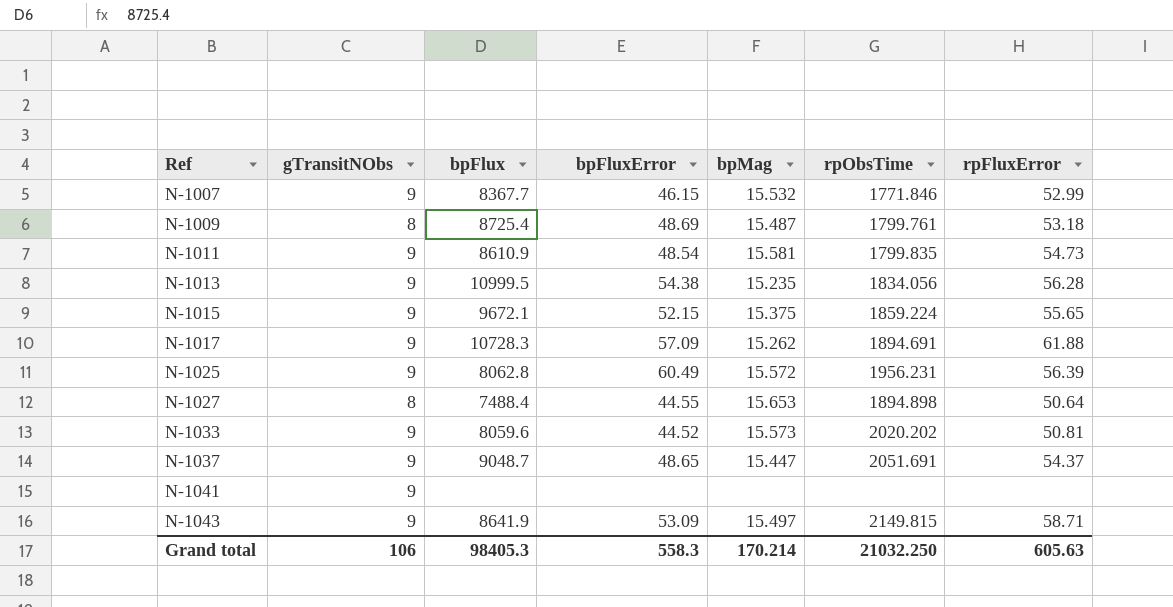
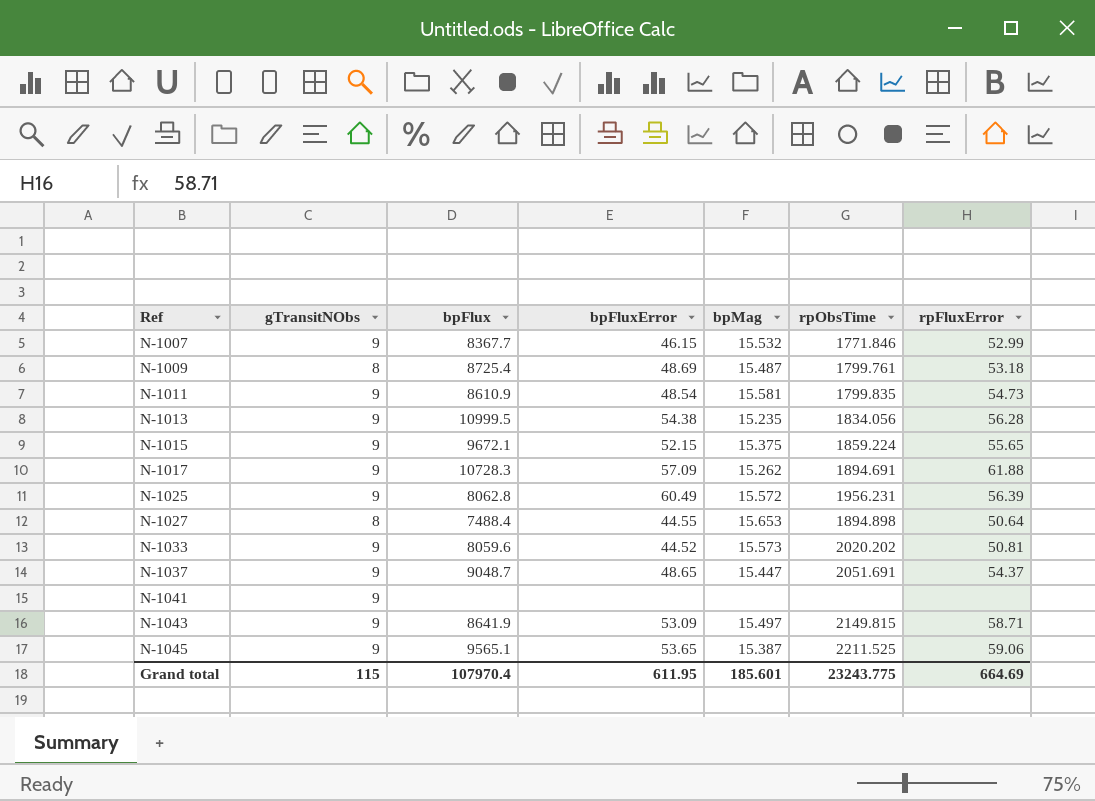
row N-1045: none -> 9 | 9565.1 | 53.65 | 15.387 | 2211.525 | 59.06
Grand total | gTransitNObs: 106 -> 115
Grand total | bpFlux: 98405.3 -> 107970.4
Grand total | bpFluxError: 558.3 -> 611.95
Grand total | bpMag: 170.214 -> 185.601
Grand total | rpObsTime: 21032.250 -> 23243.775
Grand total | rpFluxError: 605.63 -> 664.69

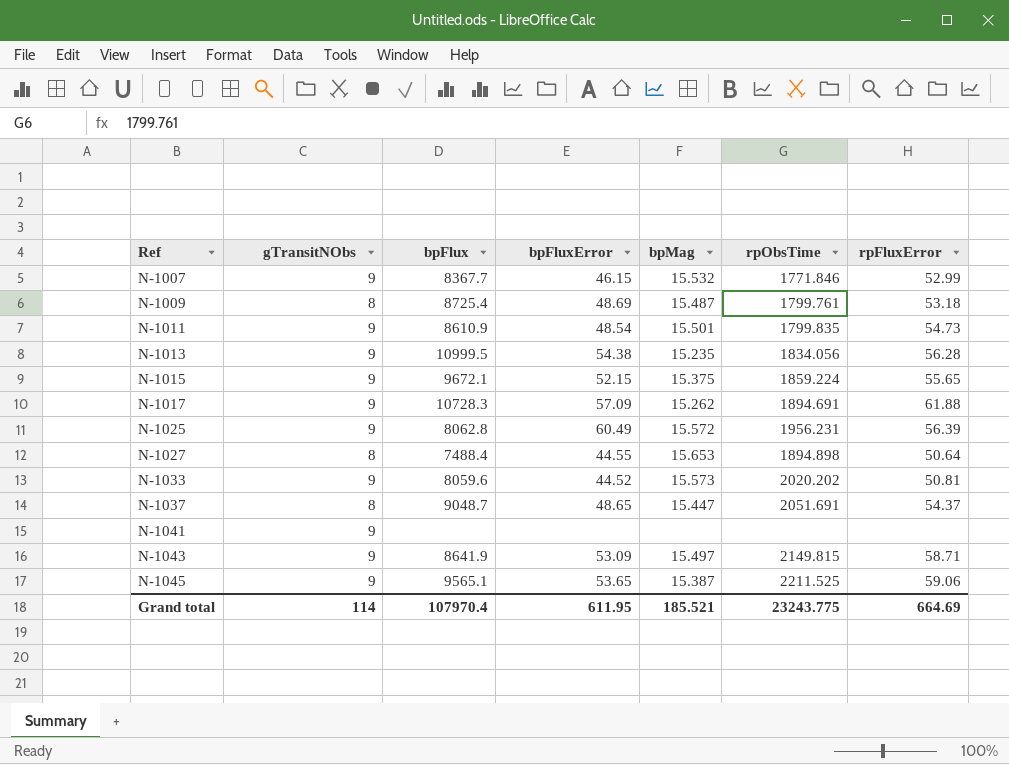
N-1011 | bpMag: 15.581 -> 15.501
N-1037 | gTransitNObs: 9 -> 8
Grand total | gTransitNObs: 115 -> 114
Grand total | bpMag: 185.601 -> 185.521

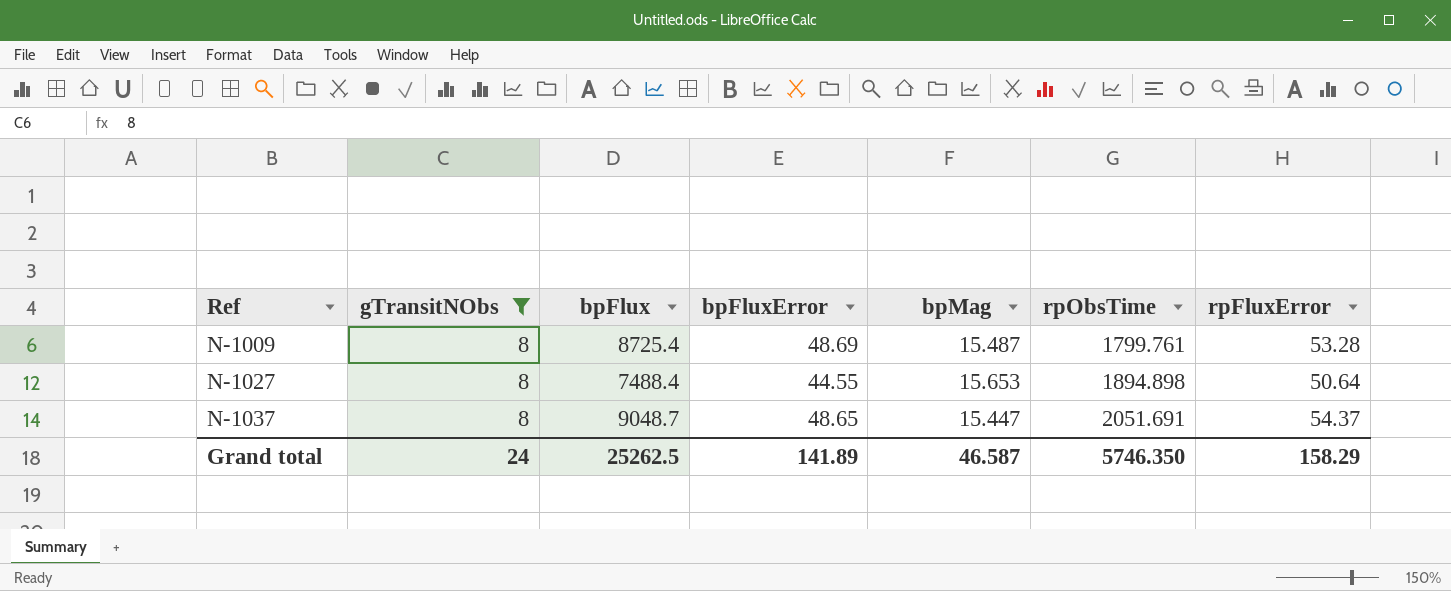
filter: none -> gTransitNObs = 8
N-1009 | rpFluxError: 53.18 -> 53.28
Grand total | gTransitNObs: 114 -> 24
Grand total | bpFlux: 107970.4 -> 25262.5
Grand total | bpFluxError: 611.95 -> 141.89
Grand total | bpMag: 185.521 -> 46.587
Grand total | rpObsTime: 23243.775 -> 5746.350
Grand total | rpFluxError: 664.69 -> 158.29

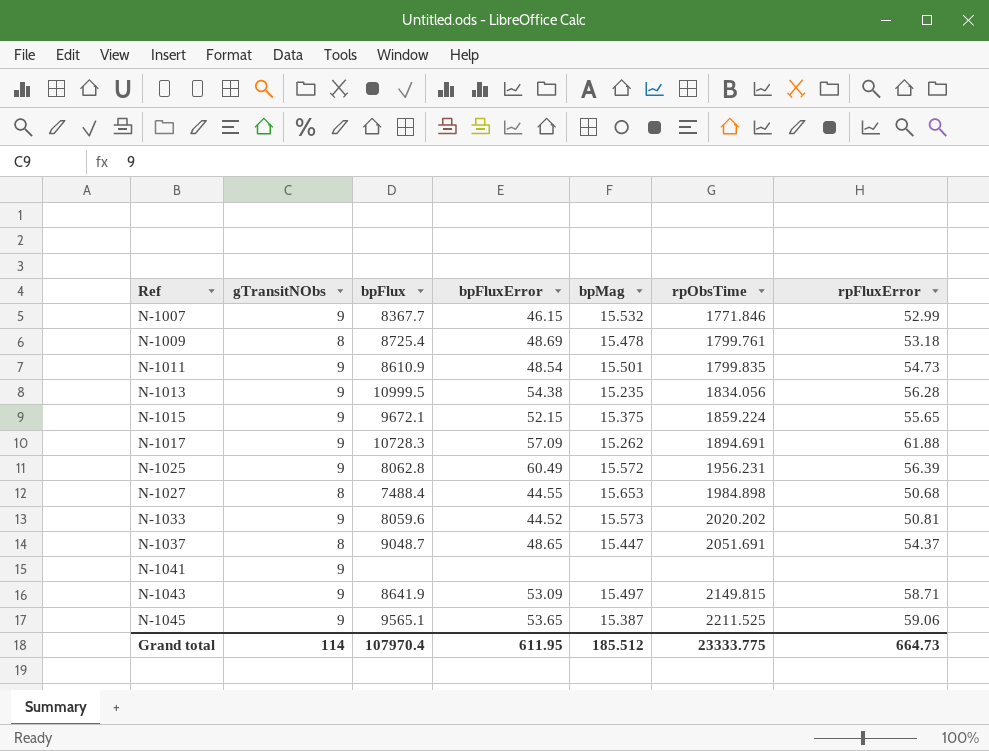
filter: gTransitNObs = 8 -> none
N-1009 | bpMag: 15.487 -> 15.478
N-1009 | rpFluxError: 53.28 -> 53.18
N-1027 | rpObsTime: 1894.898 -> 1984.898
N-1027 | rpFluxError: 50.64 -> 50.68
Grand total | gTransitNObs: 24 -> 114
Grand total | bpFlux: 25262.5 -> 107970.4
Grand total | bpFluxError: 141.89 -> 611.95
Grand total | bpMag: 46.587 -> 185.512
Grand total | rpObsTime: 5746.350 -> 23333.775
Grand total | rpFluxError: 158.29 -> 664.73

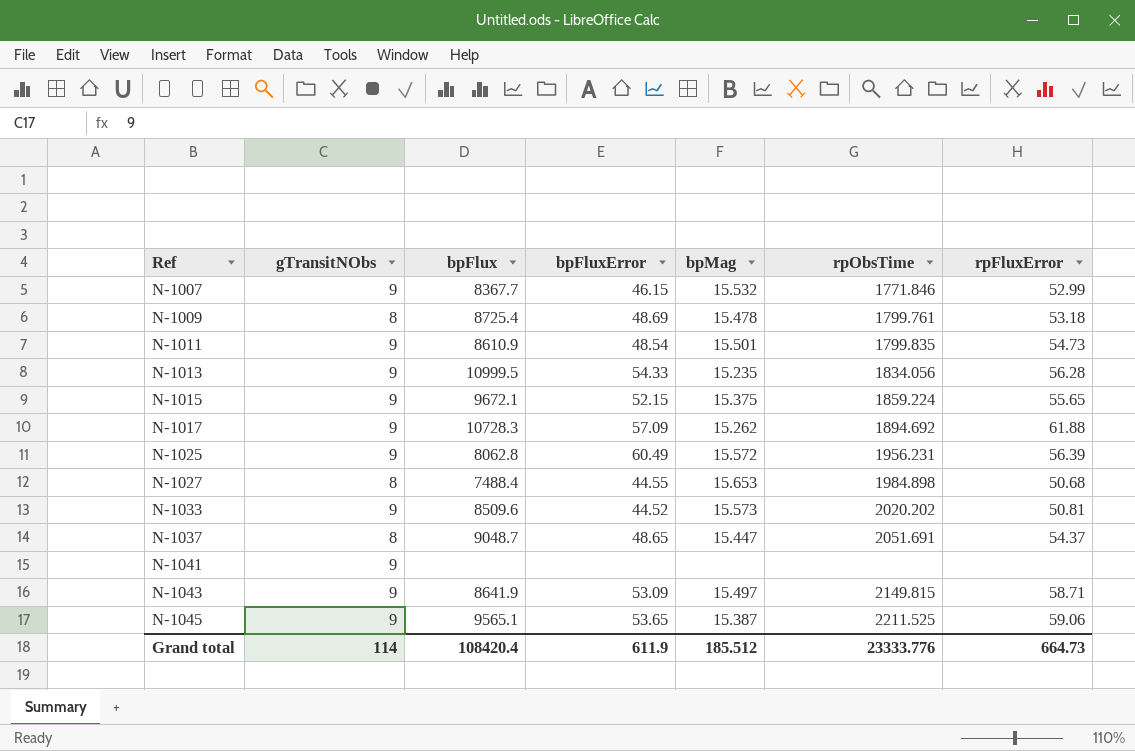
N-1013 | bpFluxError: 54.38 -> 54.33
N-1017 | rpObsTime: 1894.691 -> 1894.692
N-1033 | bpFlux: 8059.6 -> 8509.6
Grand total | bpFlux: 107970.4 -> 108420.4
Grand total | bpFluxError: 611.95 -> 611.9
Grand total | rpObsTime: 23333.775 -> 23333.776

